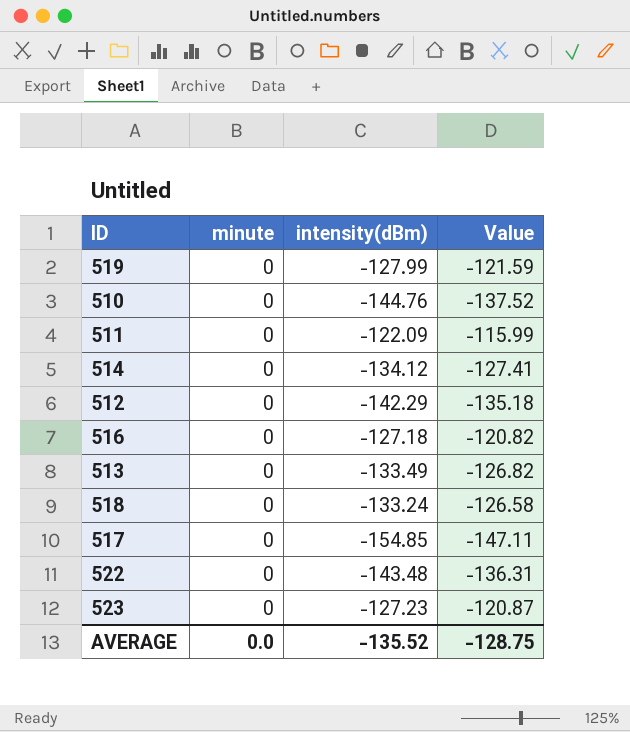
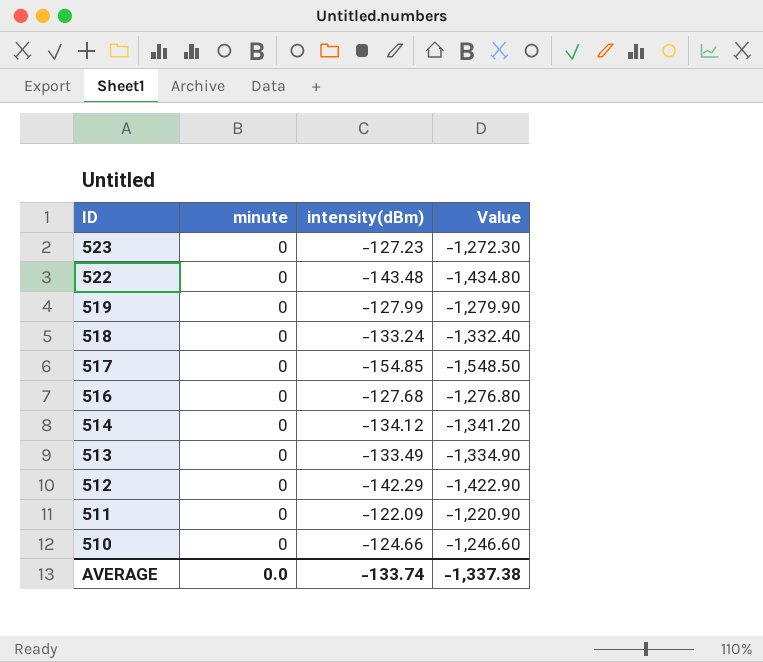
row order: none -> ID descending
column Value | formula: [intensity(dBm)] * 0.95 -> [intensity(dBm)] * 10
516 | intensity(dBm): -127.18 -> -127.68
510 | intensity(dBm): -144.76 -> -124.66
AVERAGE | intensity(dBm): -135.52 -> -133.74
AVERAGE | Value: -128.75 -> -1,337.38

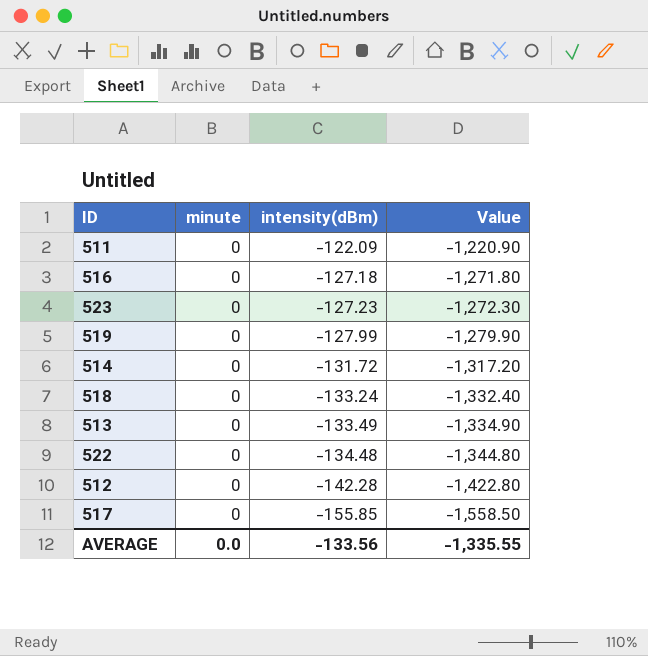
row order: ID descending -> intensity(dBm) descending
row 510: 0 | -124.66 | -1,246.60 -> none
516 | intensity(dBm): -127.68 -> -127.18
516 | Value: -1,276.80 -> -1,271.80
514 | intensity(dBm): -134.12 -> -131.72
514 | Value: -1,341.20 -> -1,317.20
522 | intensity(dBm): -143.48 -> -134.48
522 | Value: -1,434.80 -> -1,344.80
512 | intensity(dBm): -142.29 -> -142.28
512 | Value: -1,422.90 -> -1,422.80
517 | intensity(dBm): -154.85 -> -155.85
517 | Value: -1,548.50 -> -1,558.50
AVERAGE | intensity(dBm): -133.74 -> -133.56
AVERAGE | Value: -1,337.38 -> -1,335.55

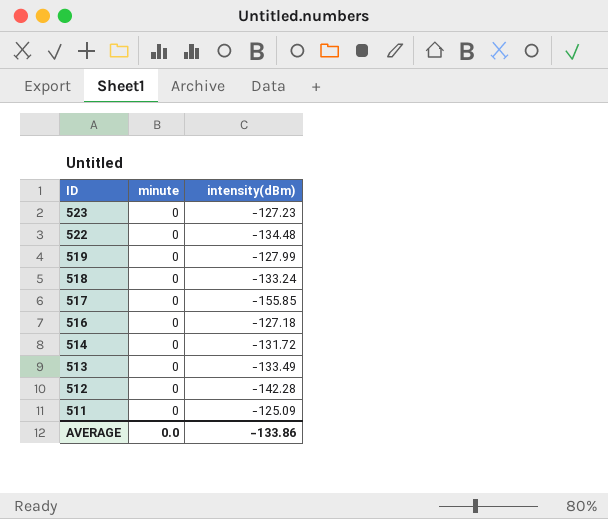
row order: intensity(dBm) descending -> ID descending
column Value | formula: [intensity(dBm)] * 10 -> none
511 | intensity(dBm): -122.09 -> -125.09
AVERAGE | intensity(dBm): -133.56 -> -133.86

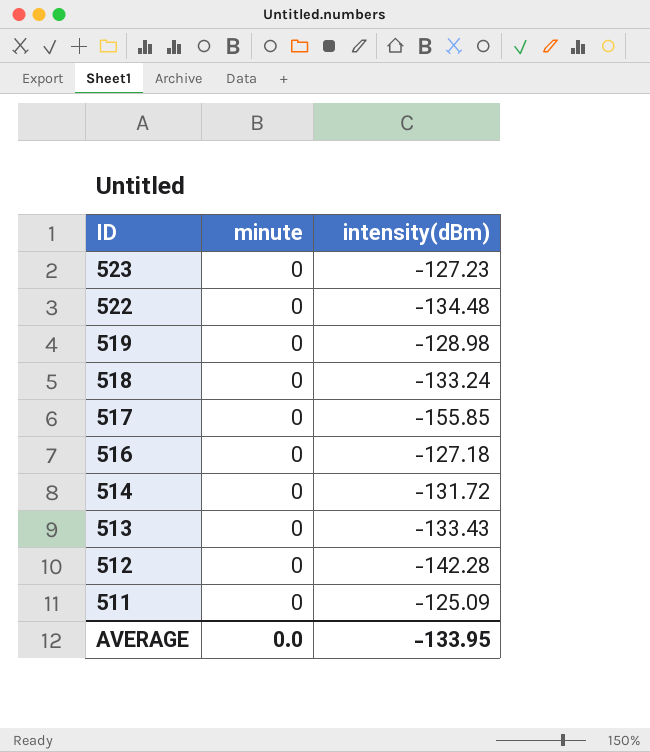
519 | intensity(dBm): -127.99 -> -128.98
513 | intensity(dBm): -133.49 -> -133.43
AVERAGE | intensity(dBm): -133.86 -> -133.95

